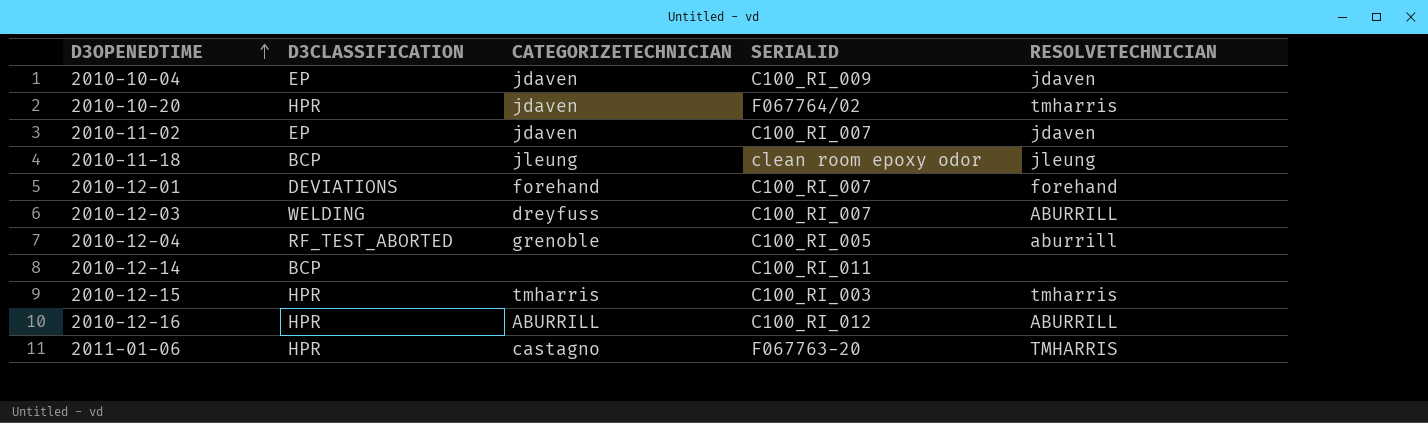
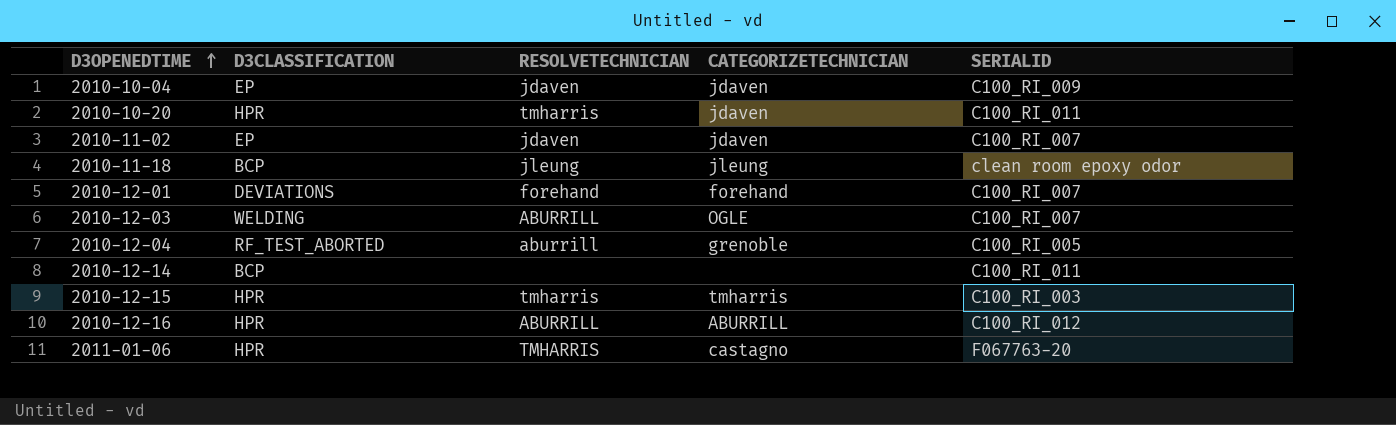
column RESOLVETECHNICIAN | position: 5 -> 3
2010-10-20 | SERIALID: F067764/02 -> C100_RI_011
2010-12-03 | CATEGORIZETECHNICIAN: dreyfuss -> OGLE

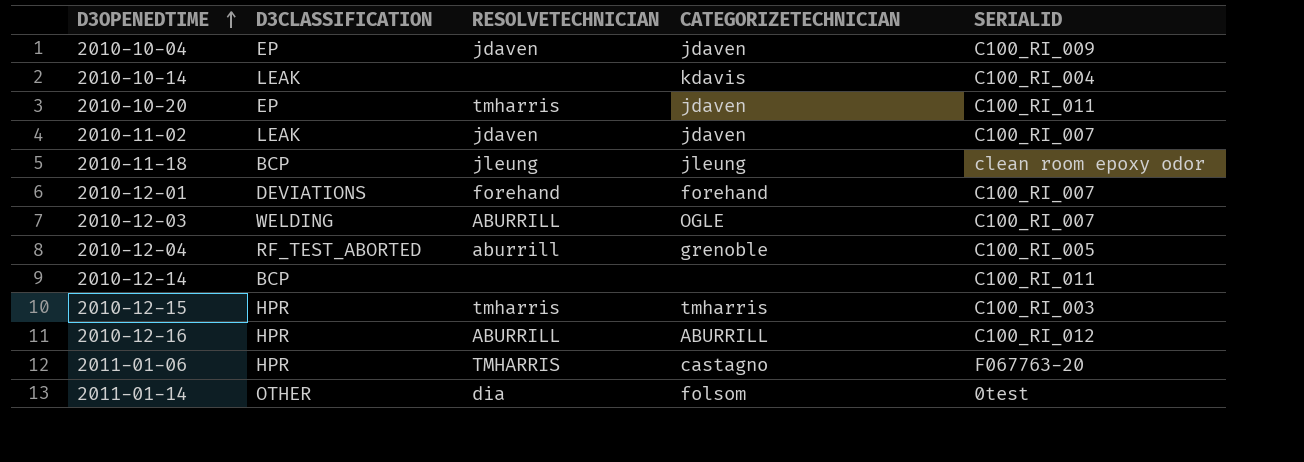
row 2010-10-14: none -> LEAK | none | kdavis | C100_RI_004
2010-10-20 | D3CLASSIFICATION: HPR -> EP
2010-11-02 | D3CLASSIFICATION: EP -> LEAK
row 2011-01-14: none -> OTHER | dia | folsom | 0test

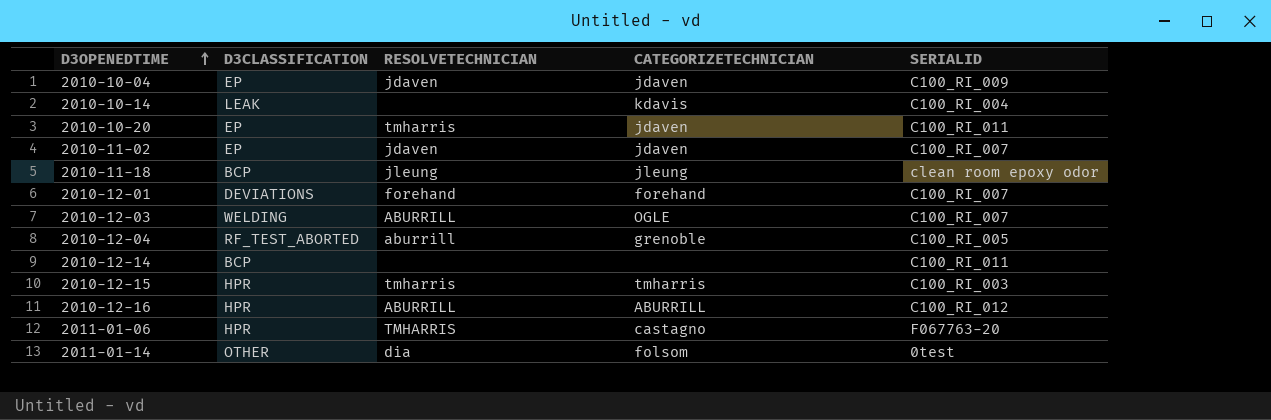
2010-11-02 | D3CLASSIFICATION: LEAK -> EP

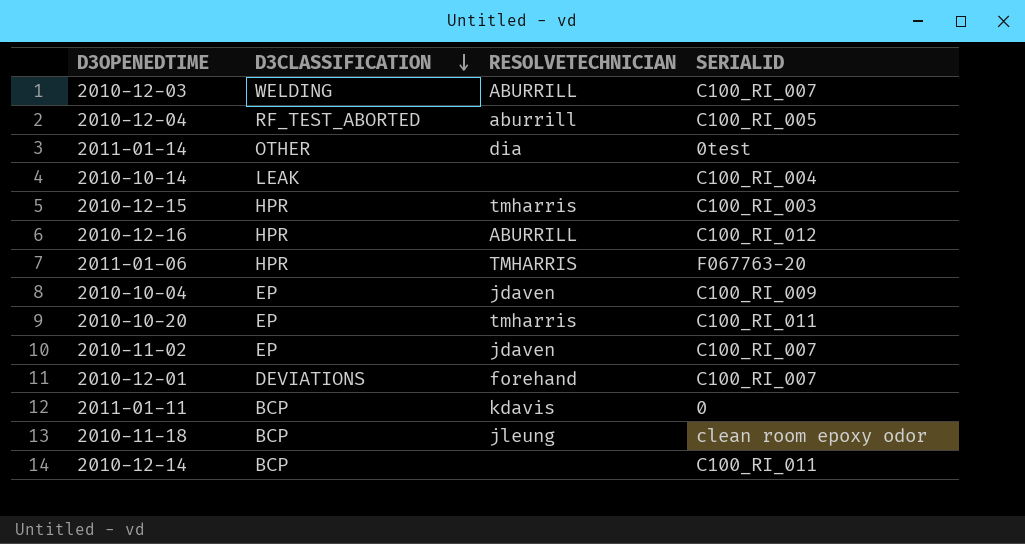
row order: D3OPENEDTIME ascending -> D3CLASSIFICATION descending
column CATEGORIZETECHNICIAN | position: 4 -> none
row 2011-01-11: none -> BCP | kdavis | 0

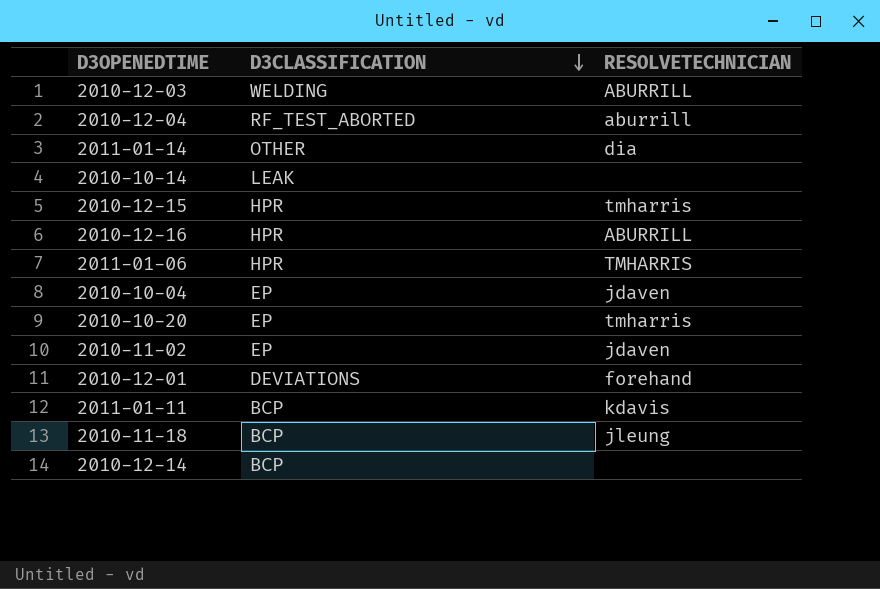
column SERIALID | position: 4 -> none

